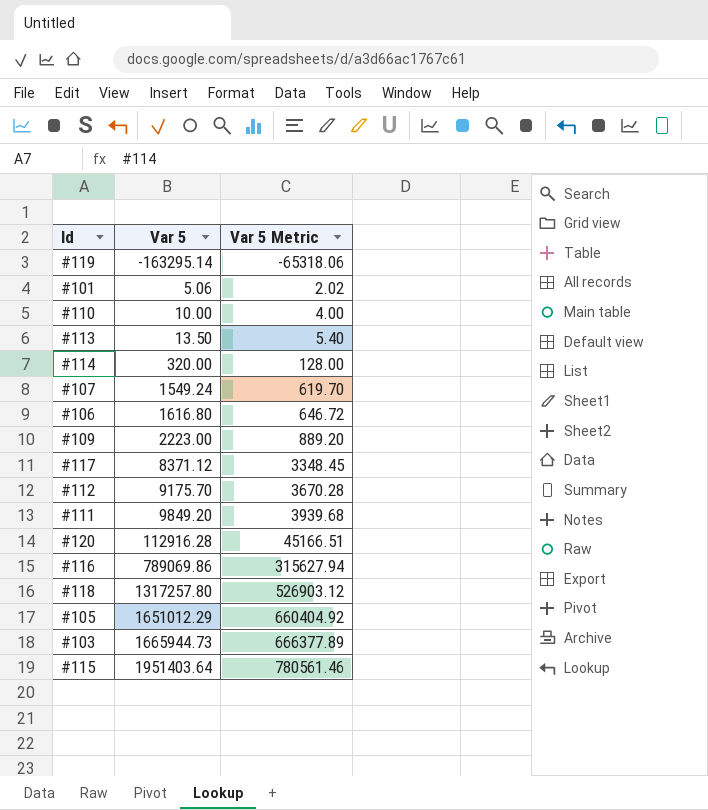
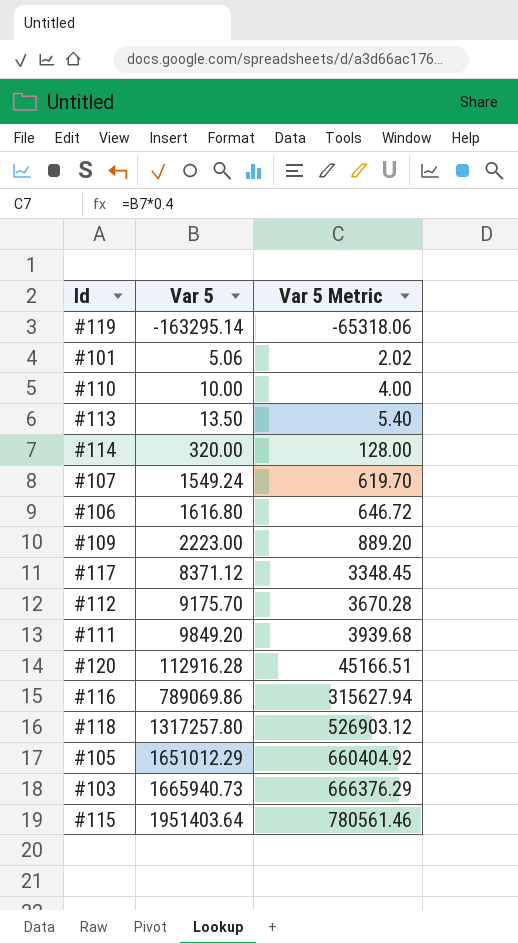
#103 | Var 5: 1665944.73 -> 1665940.73
#103 | Var 5 Metric: 666377.89 -> 666376.29

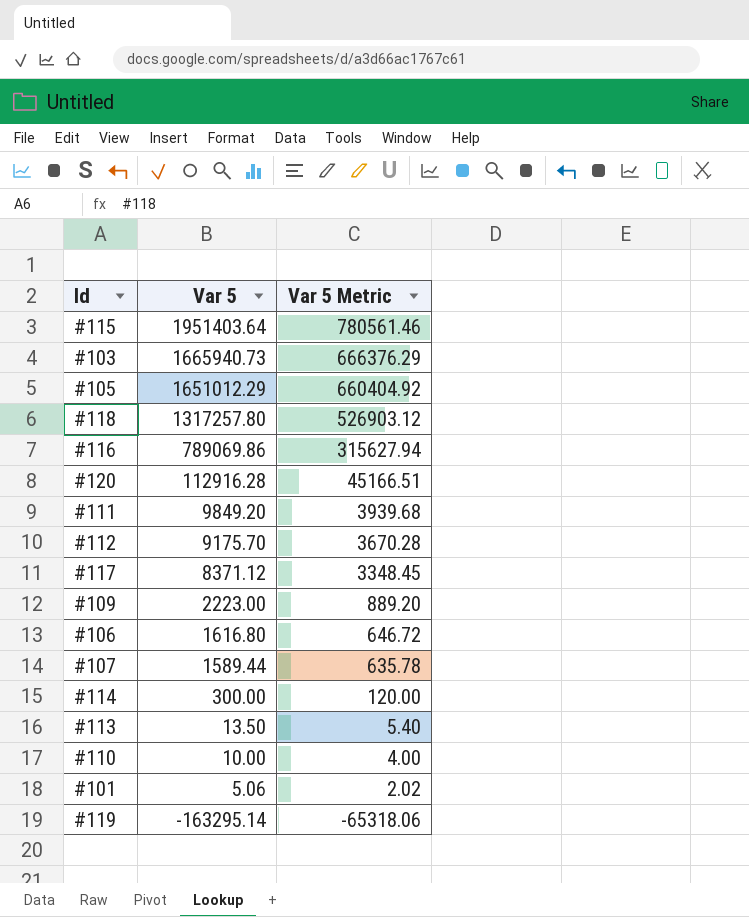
row order: Var 5 ascending -> Var 5 descending
#107 | Var 5: 1549.24 -> 1589.44
#107 | Var 5 Metric: 619.70 -> 635.78
#114 | Var 5: 320.00 -> 300.00
#114 | Var 5 Metric: 128.00 -> 120.00

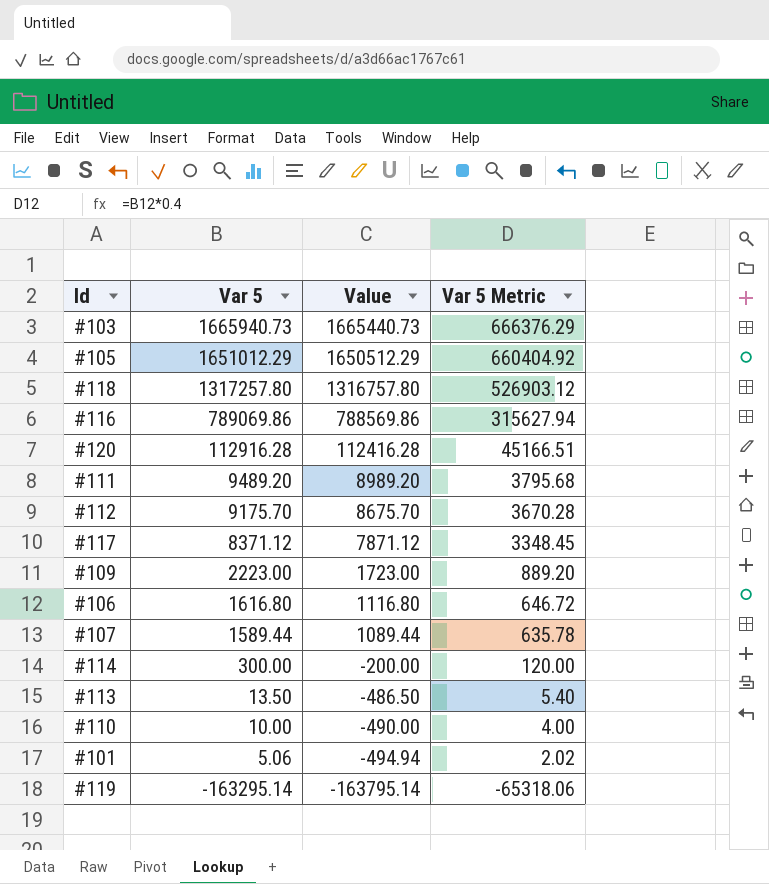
column Value | formula: none -> [Var 5] - 500
row #115: 1951403.64 | 780561.46 -> none
#111 | Var 5: 9849.20 -> 9489.20
#111 | Var 5 Metric: 3939.68 -> 3795.68

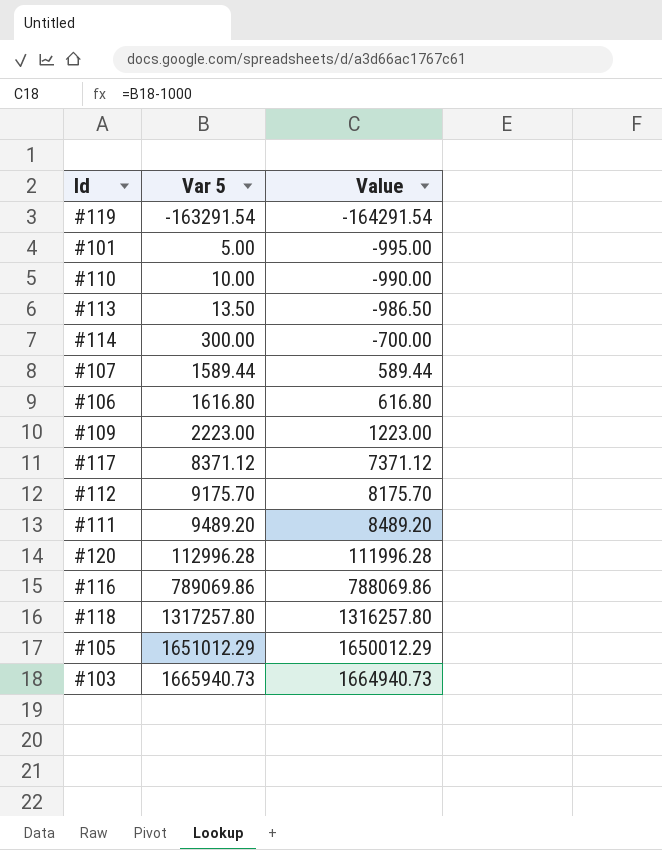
row order: Var 5 descending -> Var 5 ascending
column Var 5 Metric | formula: [Var 5] * 0.4 -> none
column Value | formula: [Var 5] - 500 -> [Var 5] - 1000
#119 | Var 5: -163295.14 -> -163291.54
#101 | Var 5: 5.06 -> 5.00
#120 | Var 5: 112916.28 -> 112996.28

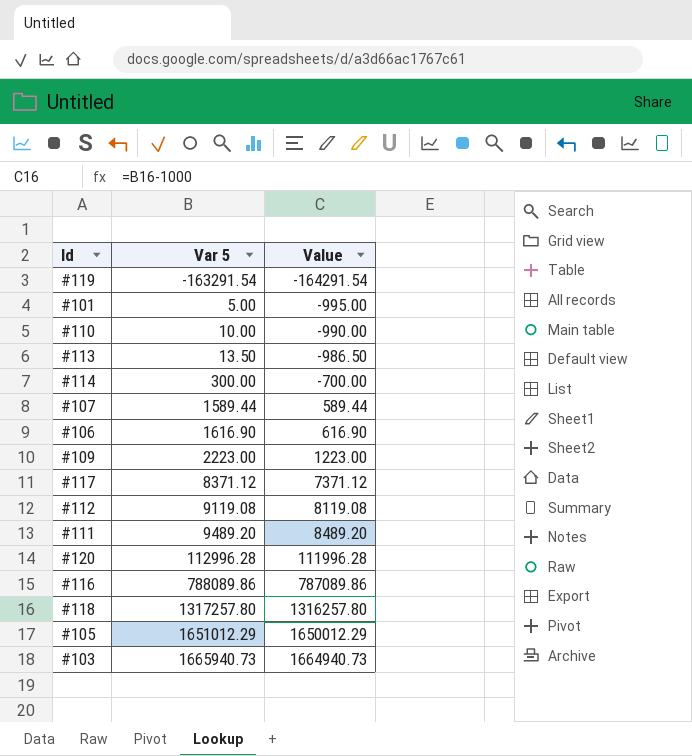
#106 | Var 5: 1616.80 -> 1616.90
#106 | Value: 616.80 -> 616.90
#112 | Var 5: 9175.70 -> 9119.08
#112 | Value: 8175.70 -> 8119.08
#116 | Var 5: 789069.86 -> 788089.86
#116 | Value: 788069.86 -> 787089.86

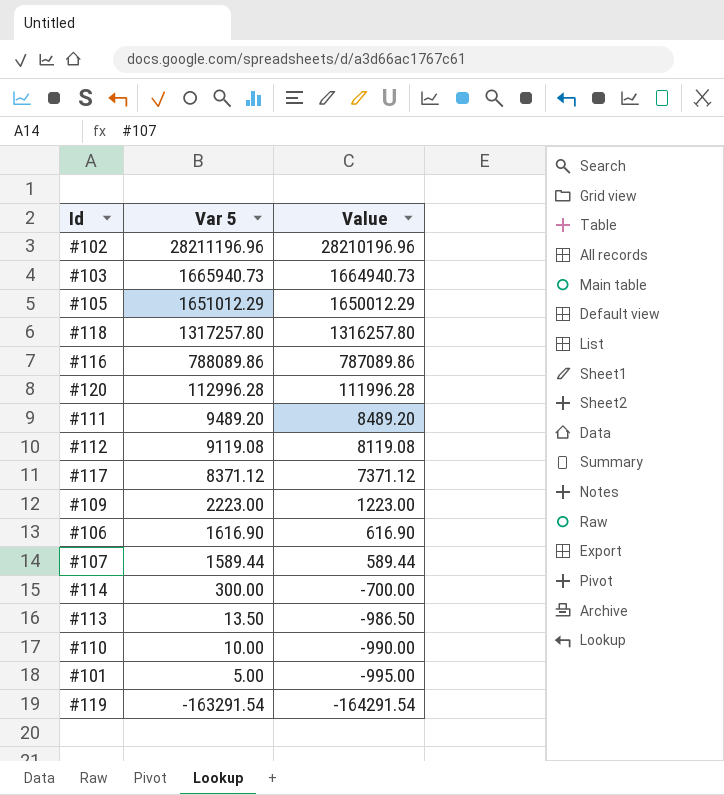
row order: Var 5 ascending -> Var 5 descending
row #102: none -> 28211196.96 | 28210196.96

